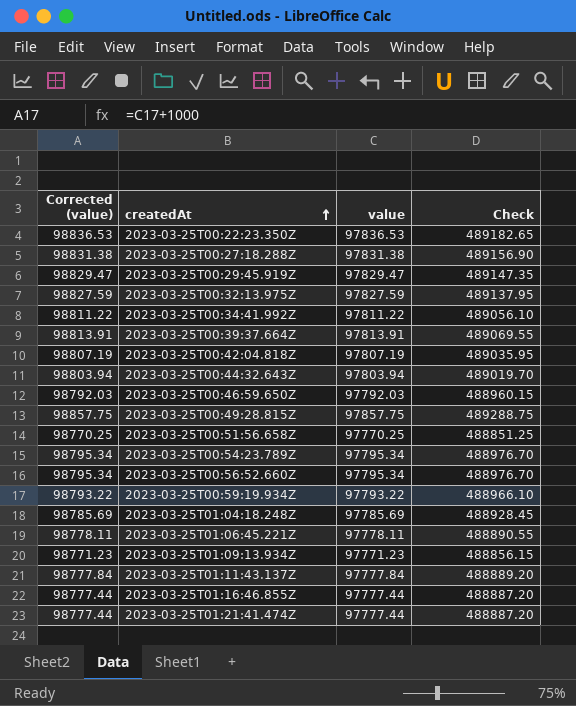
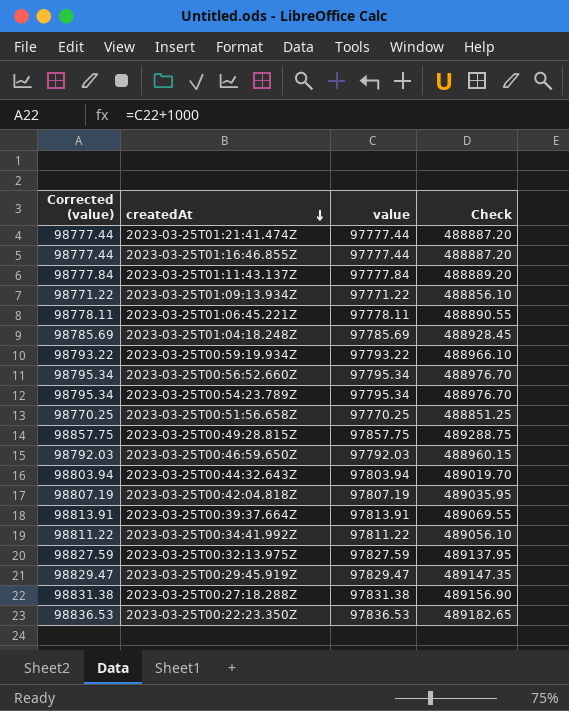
row order: createdAt ascending -> createdAt descending
2023-03-25T01:09:13.934Z | Corrected (value): 98771.23 -> 98771.22
2023-03-25T01:09:13.934Z | value: 97771.23 -> 97771.22
2023-03-25T01:09:13.934Z | Check: 488856.15 -> 488856.10

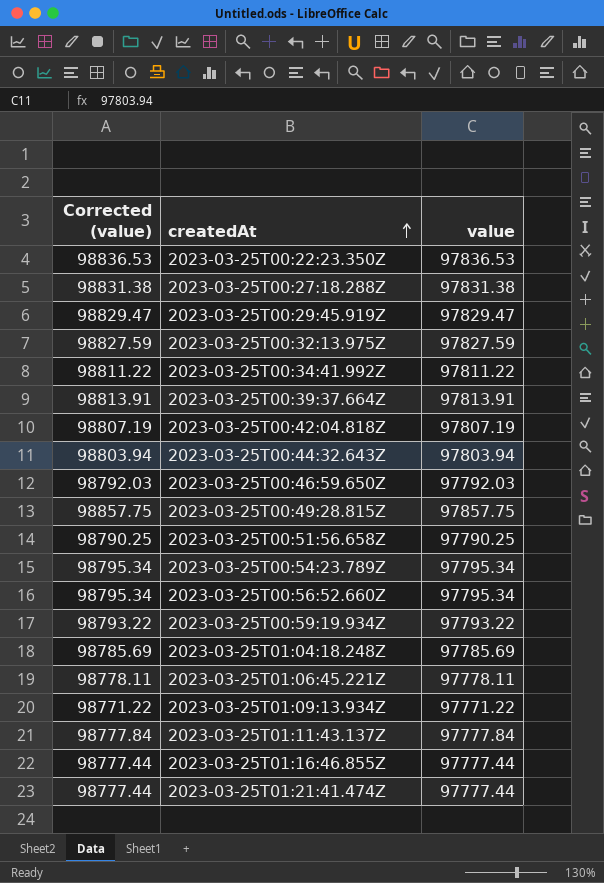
row order: createdAt descending -> createdAt ascending
column Check | formula: [value] * 5 -> none
2023-03-25T00:51:56.658Z | Corrected (value): 98770.25 -> 98790.25
2023-03-25T00:51:56.658Z | value: 97770.25 -> 97790.25

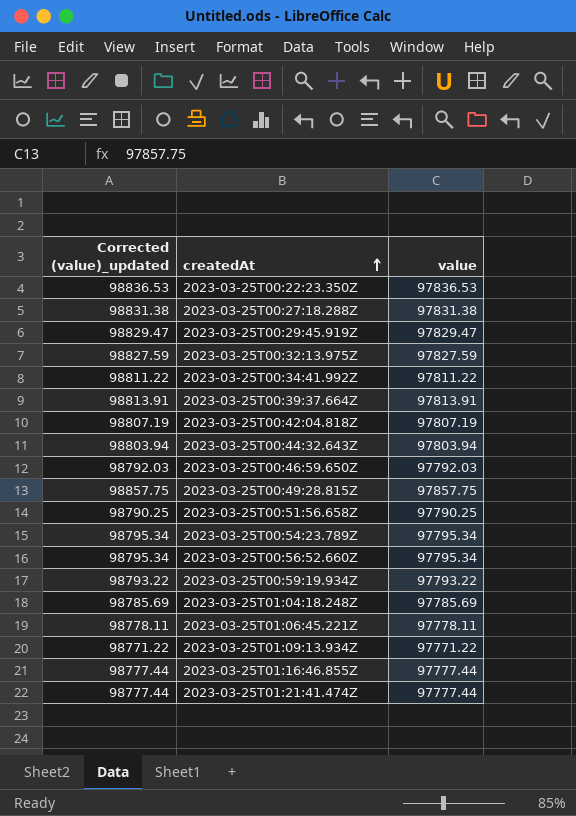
column name: Corrected (value) -> Corrected (value)_updated
row 2023-03-25T01:11:43.137Z: 98777.84 | 97777.84 -> none

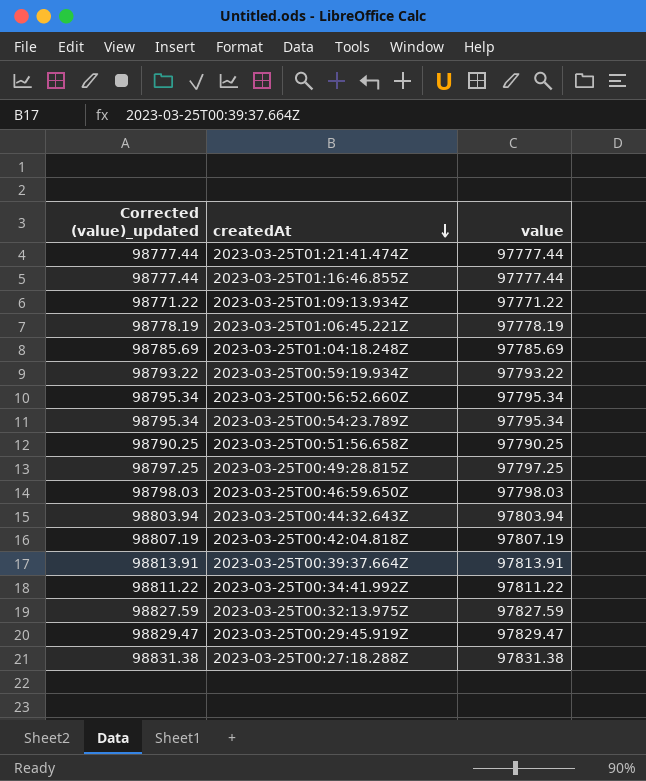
row order: createdAt ascending -> createdAt descending
row 2023-03-25T00:22:23.350Z: 98836.53 | 97836.53 -> none
2023-03-25T01:06:45.221Z | Corrected (value)_updated: 98778.11 -> 98778.19
2023-03-25T01:06:45.221Z | value: 97778.11 -> 97778.19
2023-03-25T00:49:28.815Z | Corrected (value)_updated: 98857.75 -> 98797.25
2023-03-25T00:49:28.815Z | value: 97857.75 -> 97797.25
2023-03-25T00:46:59.650Z | Corrected (value)_updated: 98792.03 -> 98798.03
2023-03-25T00:46:59.650Z | value: 97792.03 -> 97798.03

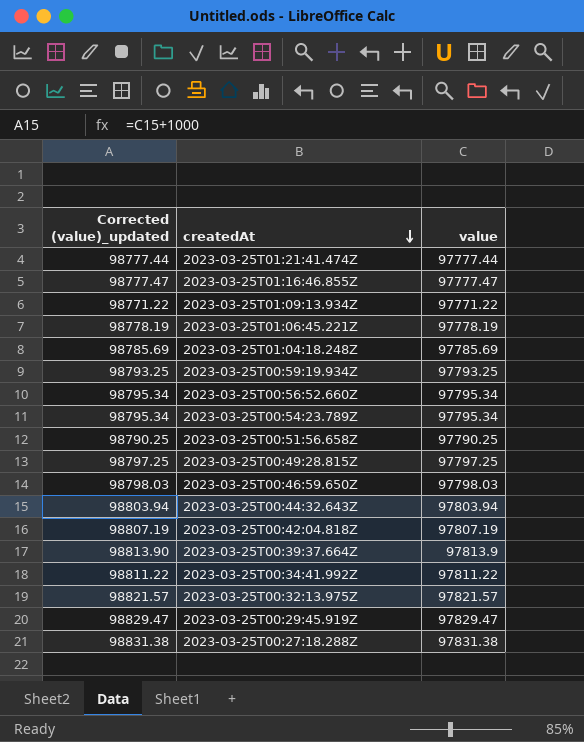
2023-03-25T01:16:46.855Z | Corrected (value)_updated: 98777.44 -> 98777.47
2023-03-25T01:16:46.855Z | value: 97777.44 -> 97777.47
2023-03-25T00:59:19.934Z | Corrected (value)_updated: 98793.22 -> 98793.25
2023-03-25T00:59:19.934Z | value: 97793.22 -> 97793.25
2023-03-25T00:39:37.664Z | Corrected (value)_updated: 98813.91 -> 98813.90
2023-03-25T00:39:37.664Z | value: 97813.91 -> 97813.9
2023-03-25T00:32:13.975Z | Corrected (value)_updated: 98827.59 -> 98821.57
2023-03-25T00:32:13.975Z | value: 97827.59 -> 97821.57

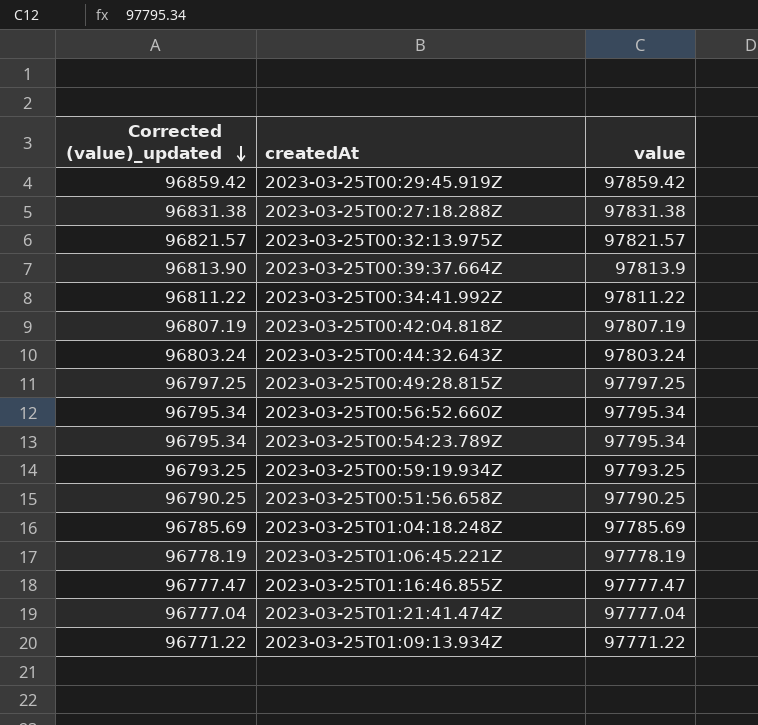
row order: createdAt descending -> Corrected (value)_updated descending
column Corrected (value)_updated | formula: [value] + 1000 -> [value] - 1000
row 2023-03-25T00:46:59.650Z: 98798.03 | 97798.03 -> none
2023-03-25T00:29:45.919Z | value: 97829.47 -> 97859.42
2023-03-25T00:44:32.643Z | value: 97803.94 -> 97803.24
2023-03-25T01:21:41.474Z | value: 97777.44 -> 97777.04

